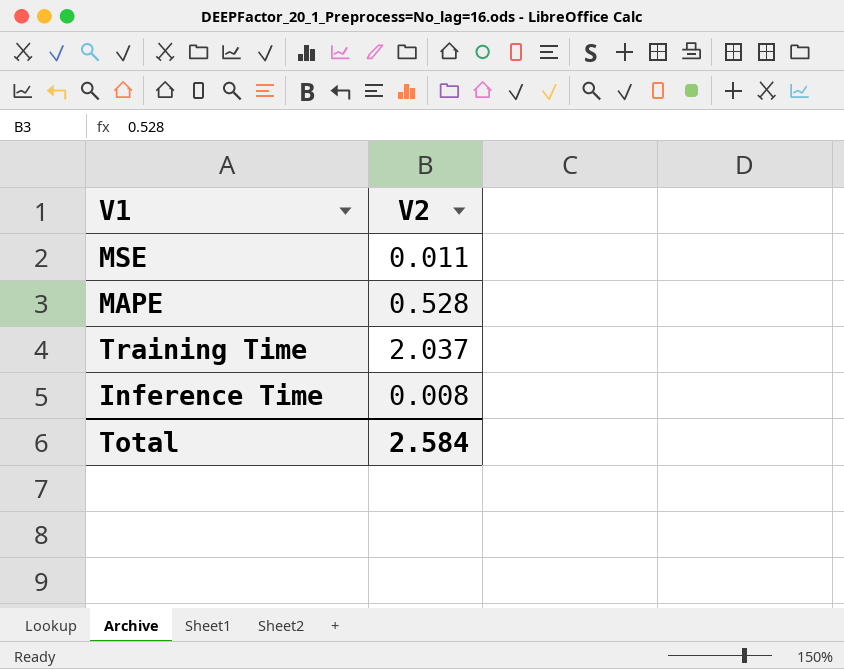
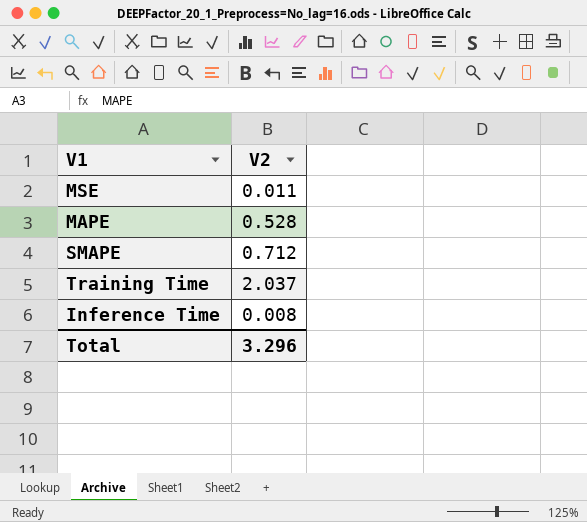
row SMAPE: none -> 0.712
Total | V2: 2.584 -> 3.296

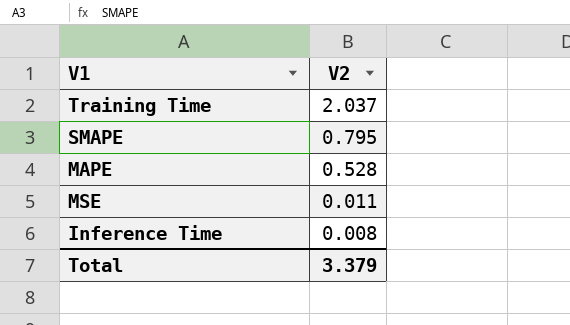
row order: none -> V2 descending
SMAPE | V2: 0.712 -> 0.795
Total | V2: 3.296 -> 3.379

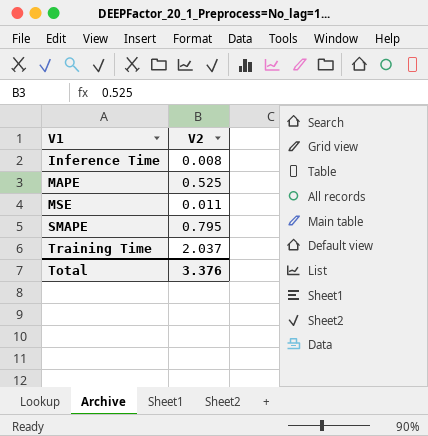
row order: V2 descending -> V1 ascending
MAPE | V2: 0.528 -> 0.525
Total | V2: 3.379 -> 3.376

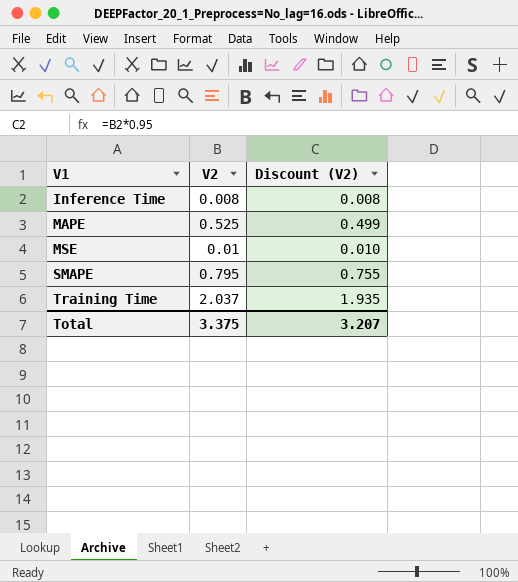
column Discount (V2) | formula: none -> [V2] * 0.95
MSE | V2: 0.011 -> 0.01
Total | V2: 3.376 -> 3.375

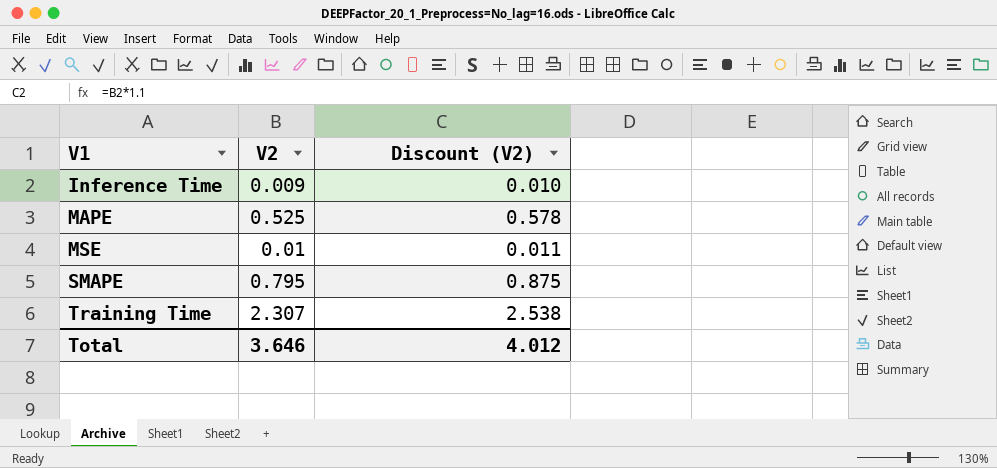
column Discount (V2) | formula: [V2] * 0.95 -> [V2] * 1.1
Inference Time | V2: 0.008 -> 0.009
Training Time | V2: 2.037 -> 2.307
Total | V2: 3.375 -> 3.646
Total | Discount (V2): 3.207 -> 4.012

